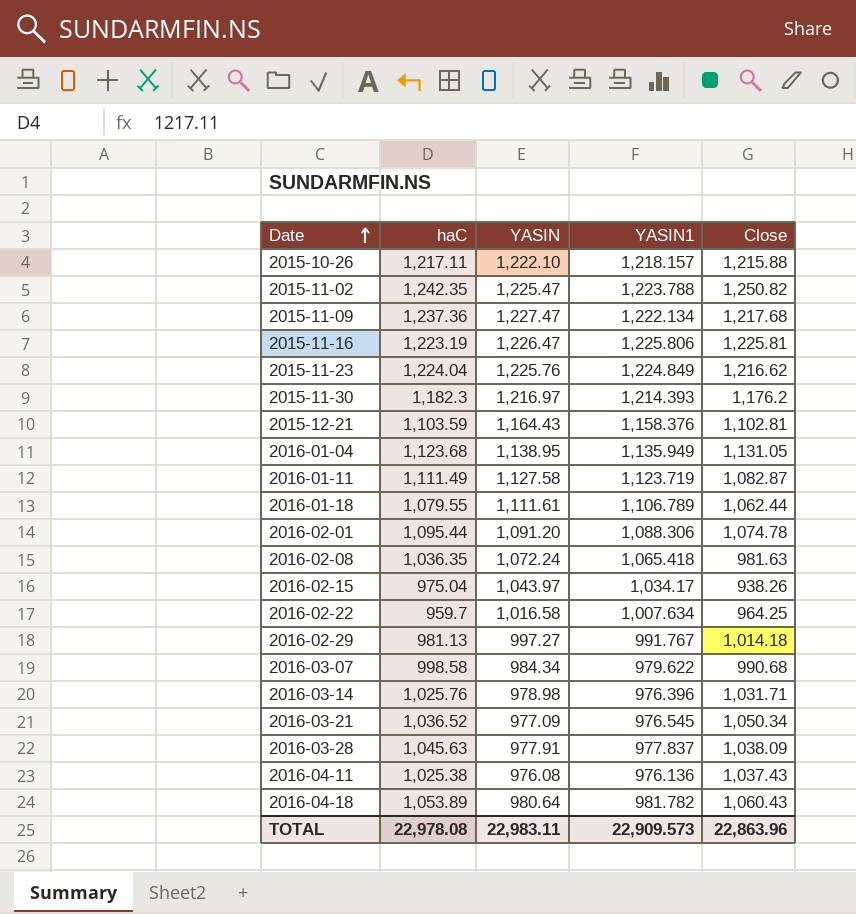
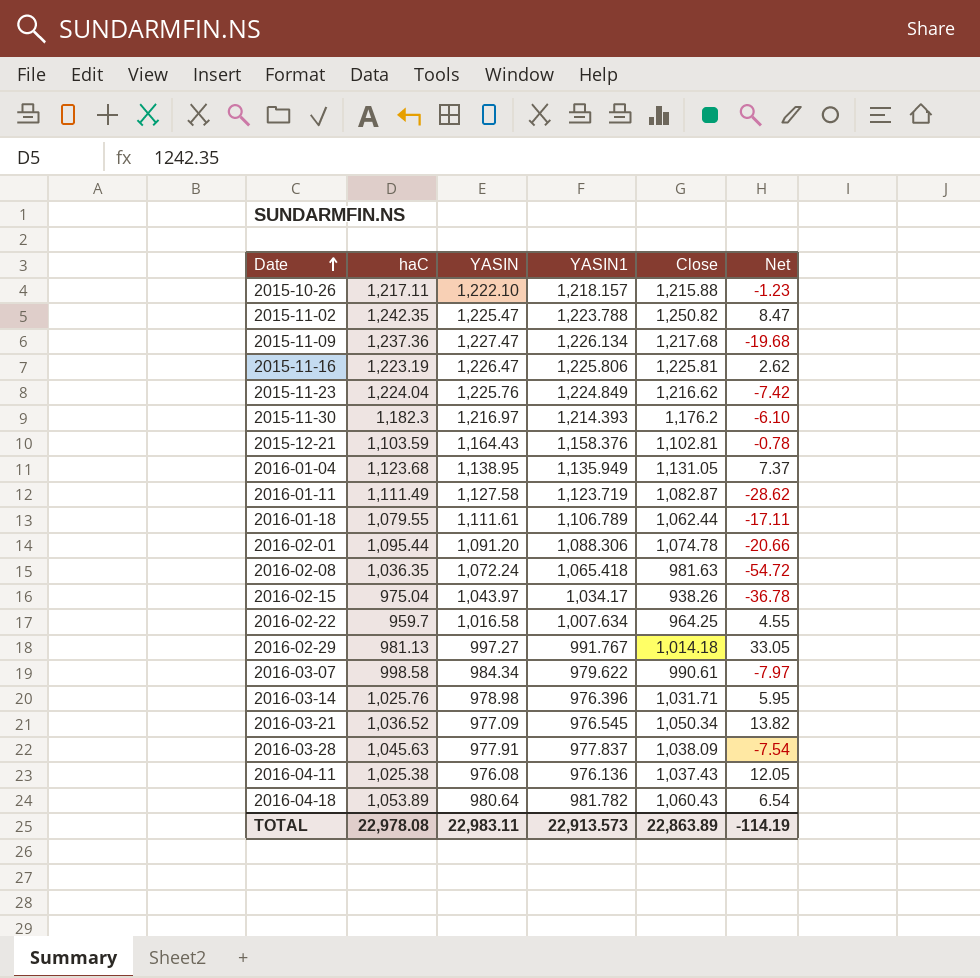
column Net | formula: none -> [Close] - [haC]
2015-11-09 | YASIN1: 1,222.134 -> 1,226.134
2016-03-07 | Close: 990.68 -> 990.61
TOTAL | YASIN1: 22,909.573 -> 22,913.573
TOTAL | Close: 22,863.96 -> 22,863.89

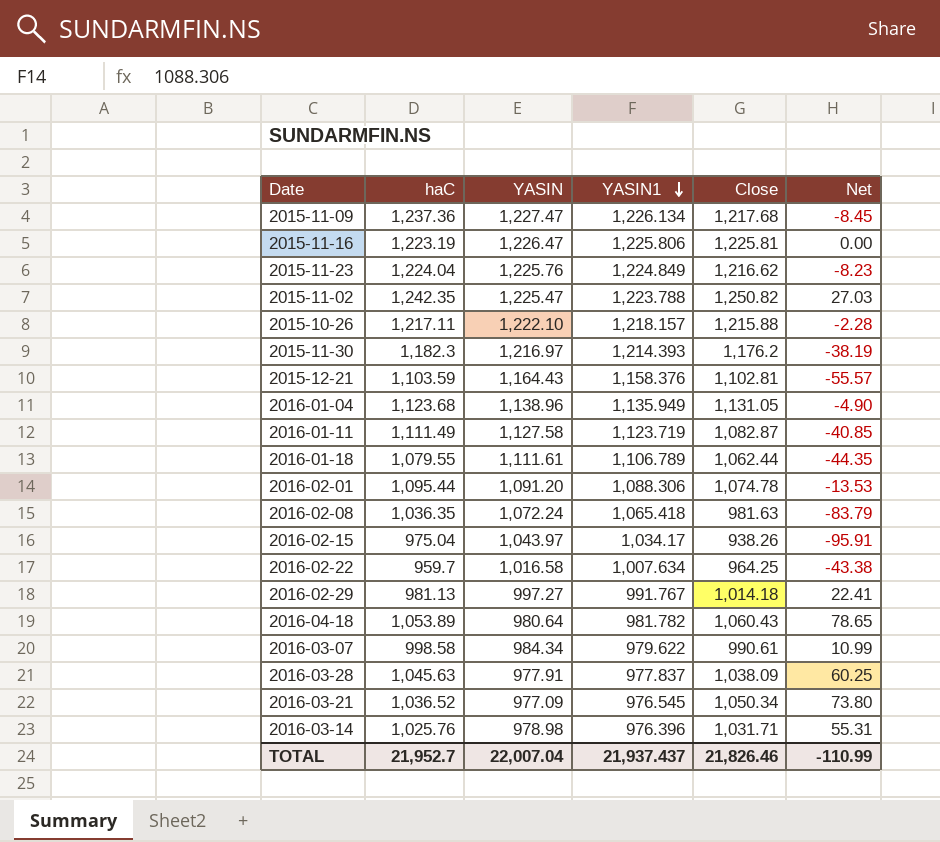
row order: Date ascending -> YASIN1 descending
column Net | formula: [Close] - [haC] -> [Close] - [YASIN1]
row 2016-04-11: 1,025.38 | 976.08 | 976.136 | 1,037.43 | 12.05 -> none
2016-01-04 | YASIN: 1,138.95 -> 1,138.96
TOTAL | haC: 22,978.08 -> 21,952.7
TOTAL | YASIN: 22,983.11 -> 22,007.04
TOTAL | YASIN1: 22,913.573 -> 21,937.437
TOTAL | Close: 22,863.89 -> 21,826.46
TOTAL | Net: -114.19 -> -110.99

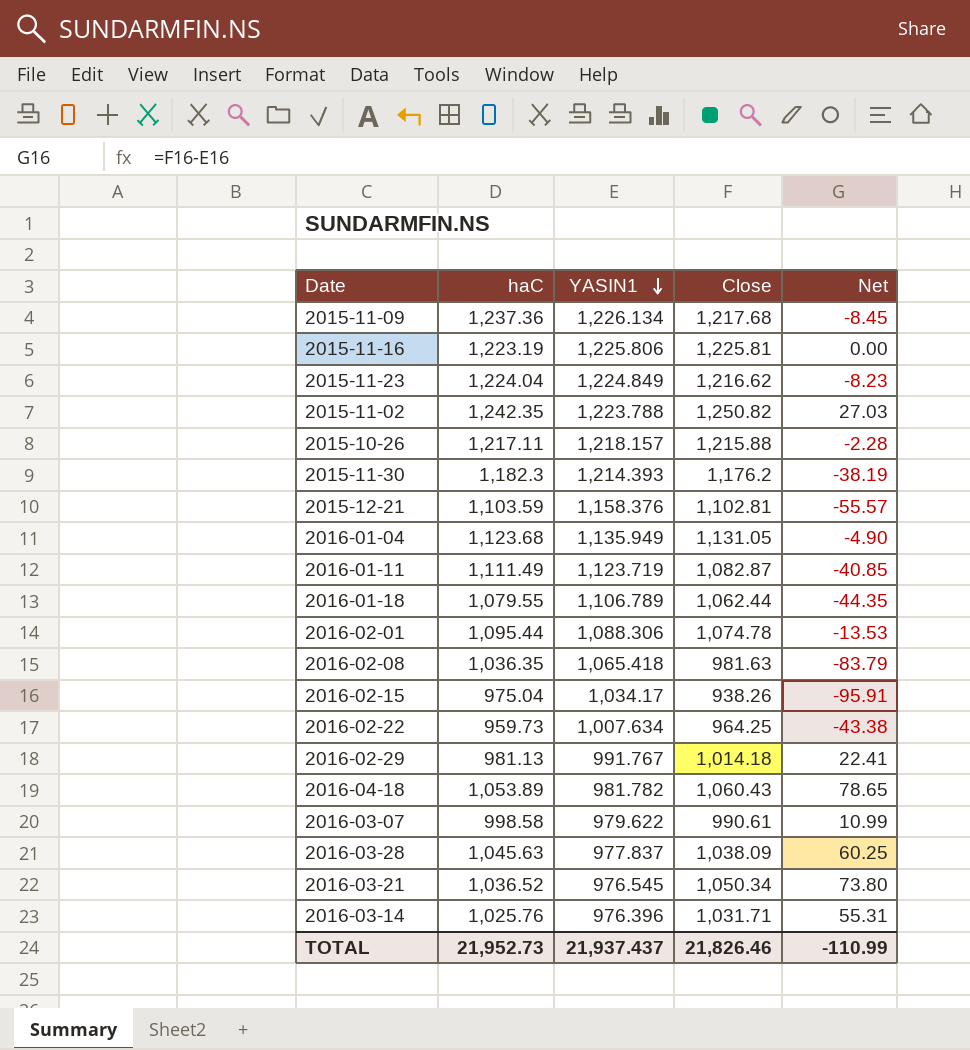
column YASIN | position: 3 -> none
2016-02-22 | haC: 959.7 -> 959.73
TOTAL | haC: 21,952.7 -> 21,952.73

